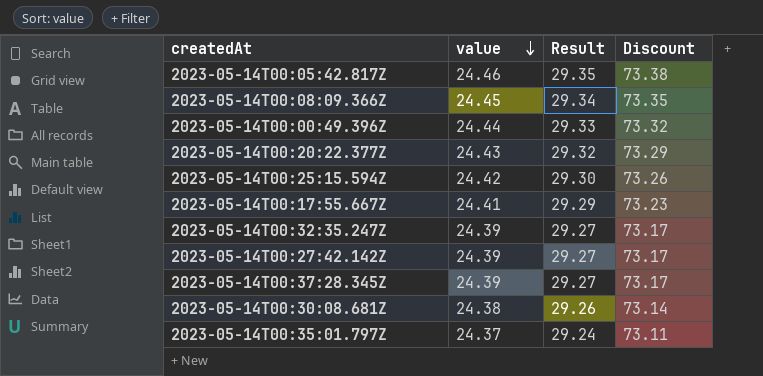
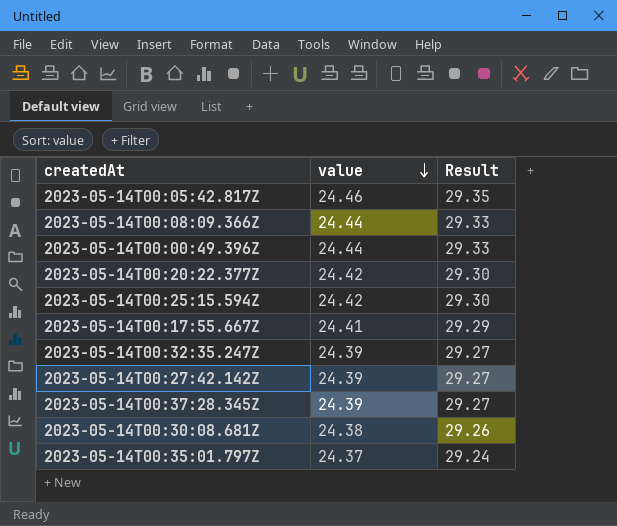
column Discount | formula: [value] * 3 -> none
2023-05-14T00:08:09.366Z | value: 24.45 -> 24.44
2023-05-14T00:08:09.366Z | Result: 29.34 -> 29.33
2023-05-14T00:20:22.377Z | value: 24.43 -> 24.42
2023-05-14T00:20:22.377Z | Result: 29.32 -> 29.30

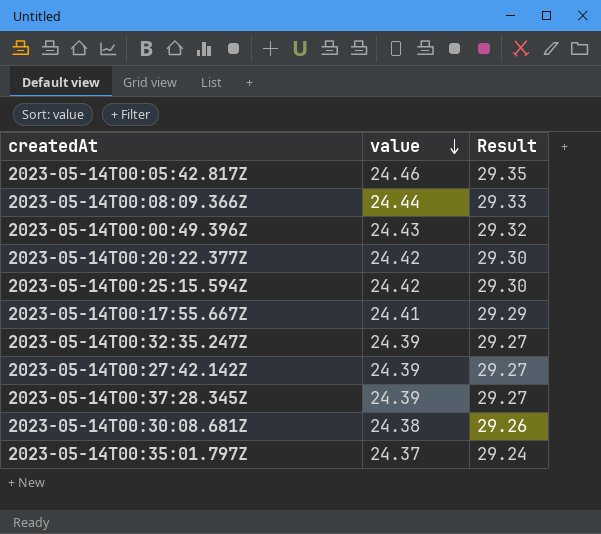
2023-05-14T00:00:49.396Z | value: 24.44 -> 24.43
2023-05-14T00:00:49.396Z | Result: 29.33 -> 29.32

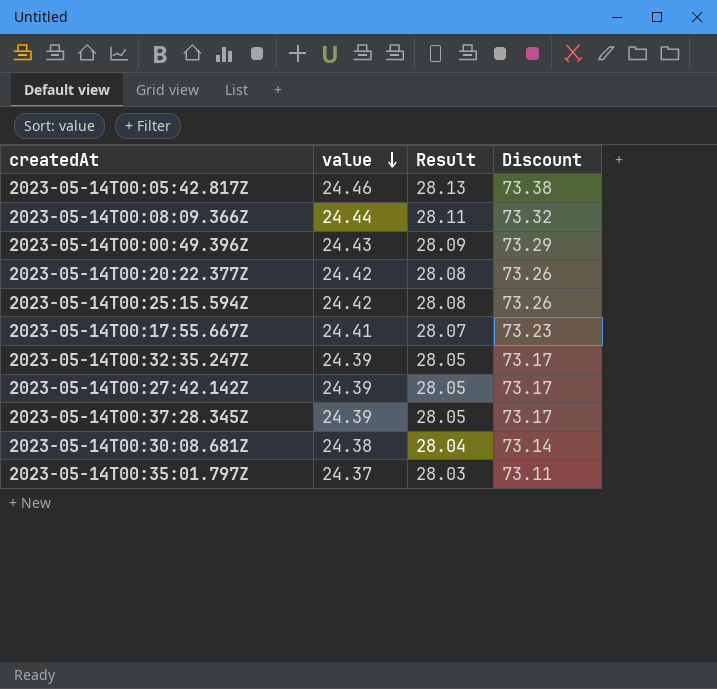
column Result | formula: [value] * 1.2 -> [value] * 1.15
column Discount | formula: none -> [value] * 3

